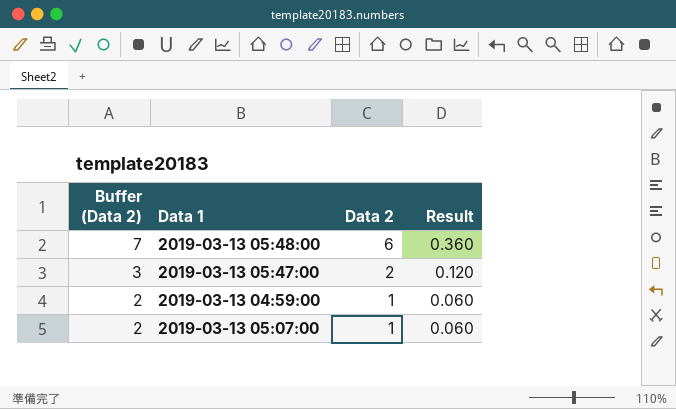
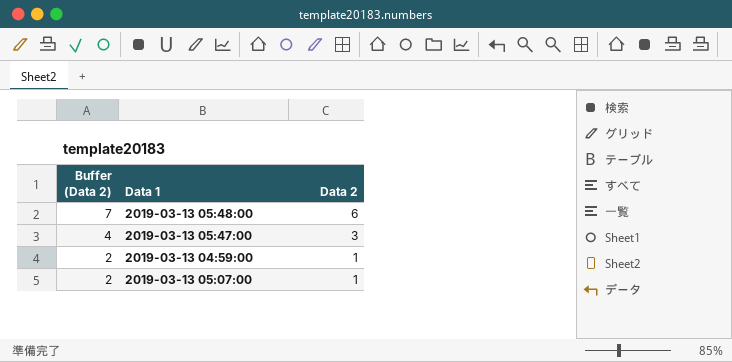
column Result | formula: [Data 2] * 0.06 -> none
2019-03-13 05:47:00 | Buffer (Data 2): 3 -> 4
2019-03-13 05:47:00 | Data 2: 2 -> 3

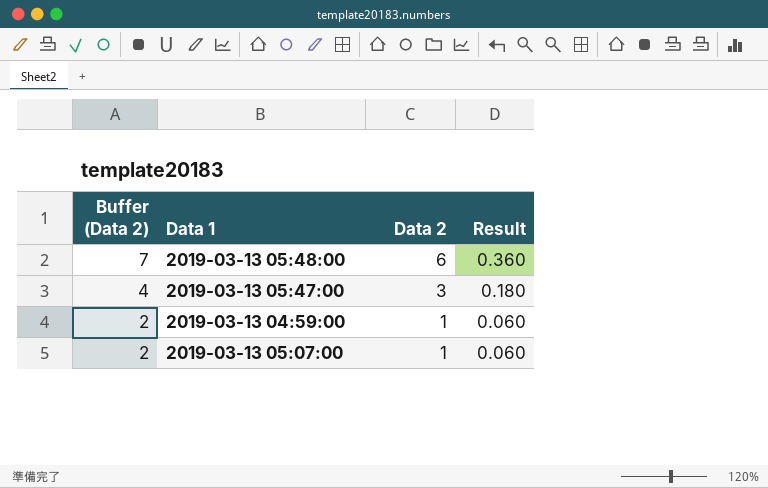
column Result | formula: none -> [Data 2] * 0.06

